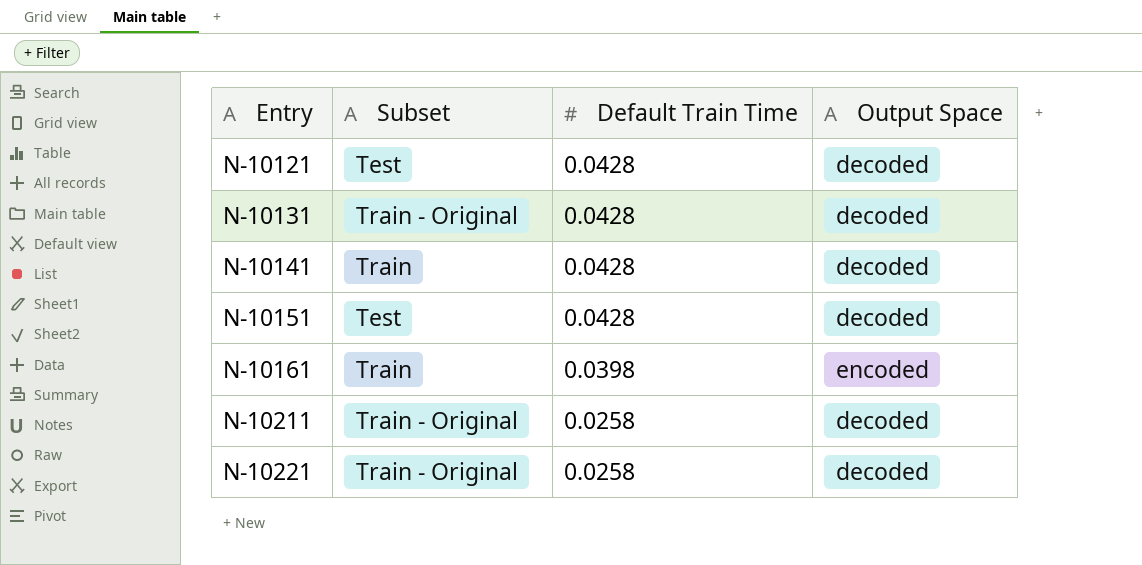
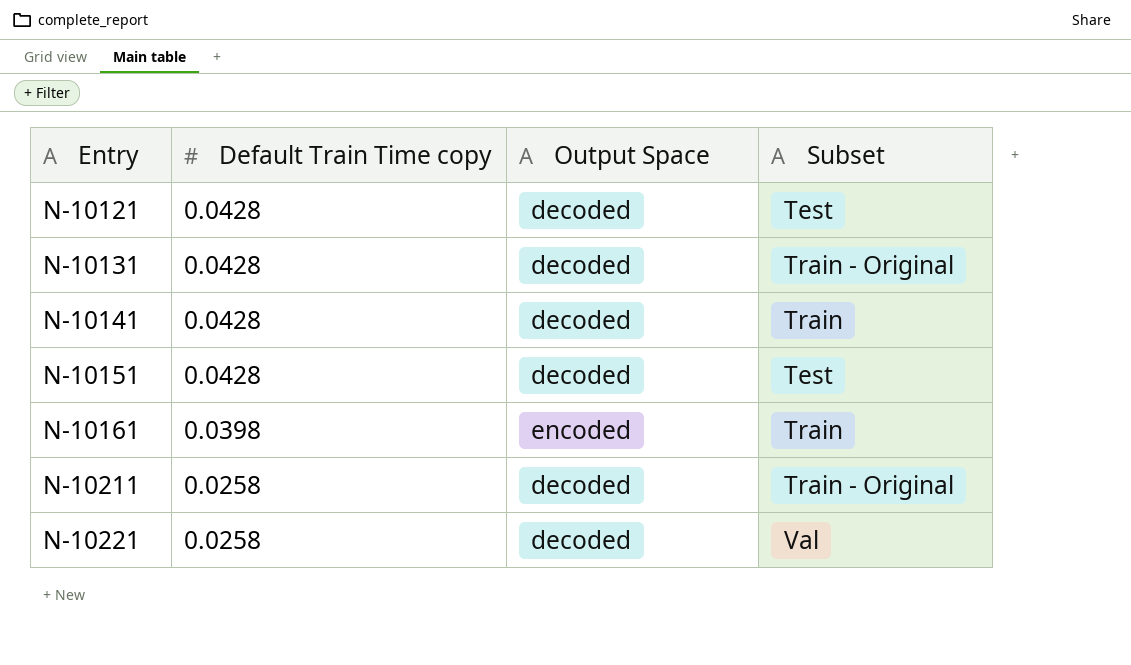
column name: Default Train Time -> Default Train Time copy
column Subset | position: 2 -> 4
N-10221 | Subset: Train - Original -> Val

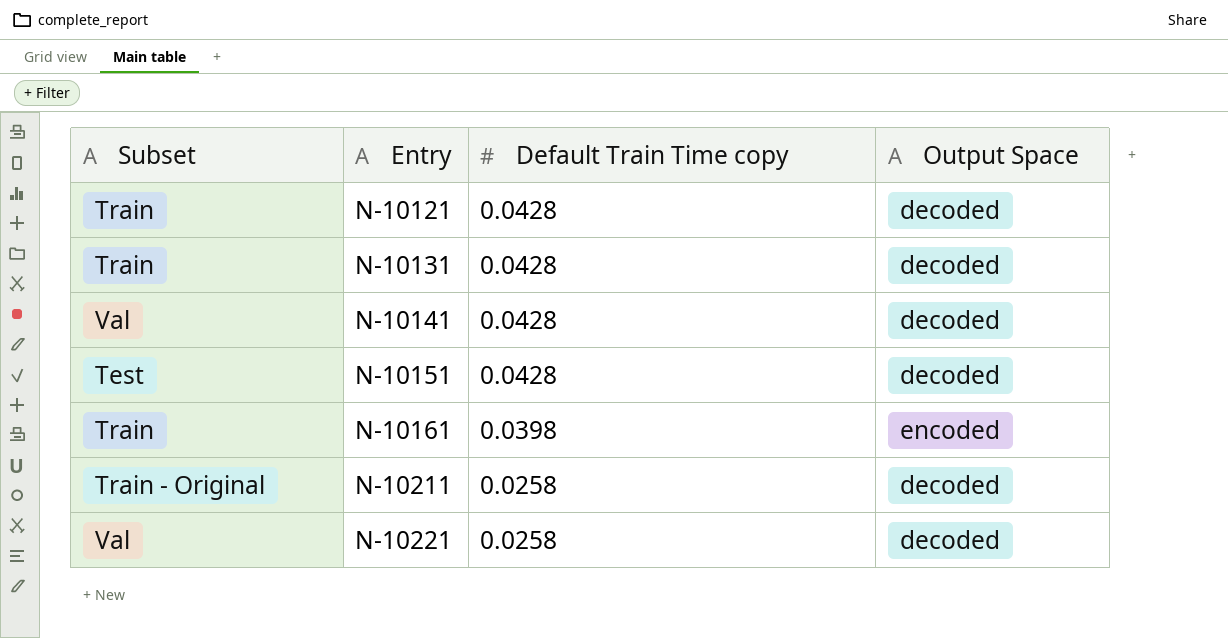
column Subset | position: 4 -> 1
N-10121 | Subset: Test -> Train
N-10131 | Subset: Train - Original -> Train
N-10141 | Subset: Train -> Val

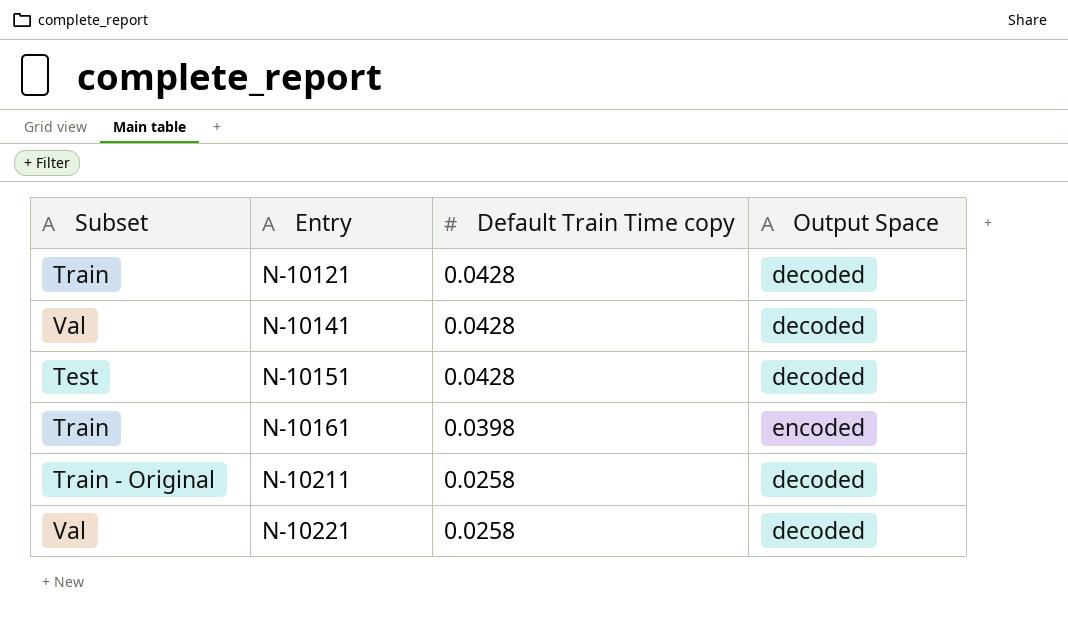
row N-10131: Train | 0.0428 | decoded -> none

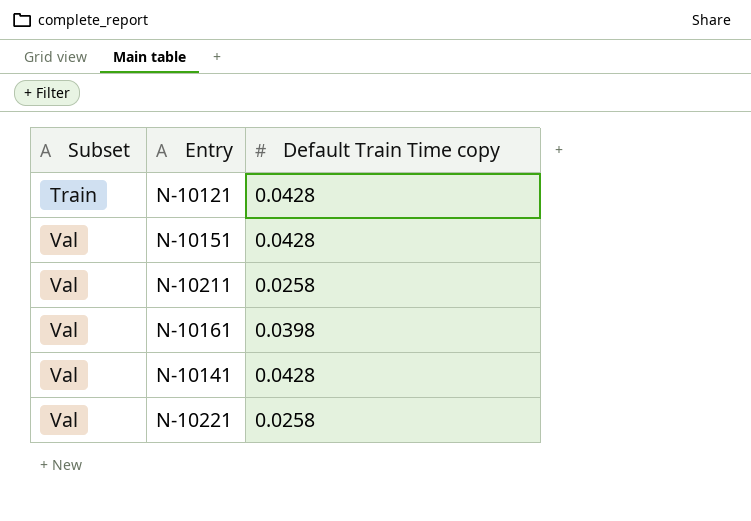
row order: Entry ascending -> Subset ascending
column Output Space | position: 4 -> none
N-10151 | Subset: Test -> Val
N-10211 | Subset: Train - Original -> Val
N-10161 | Subset: Train -> Val

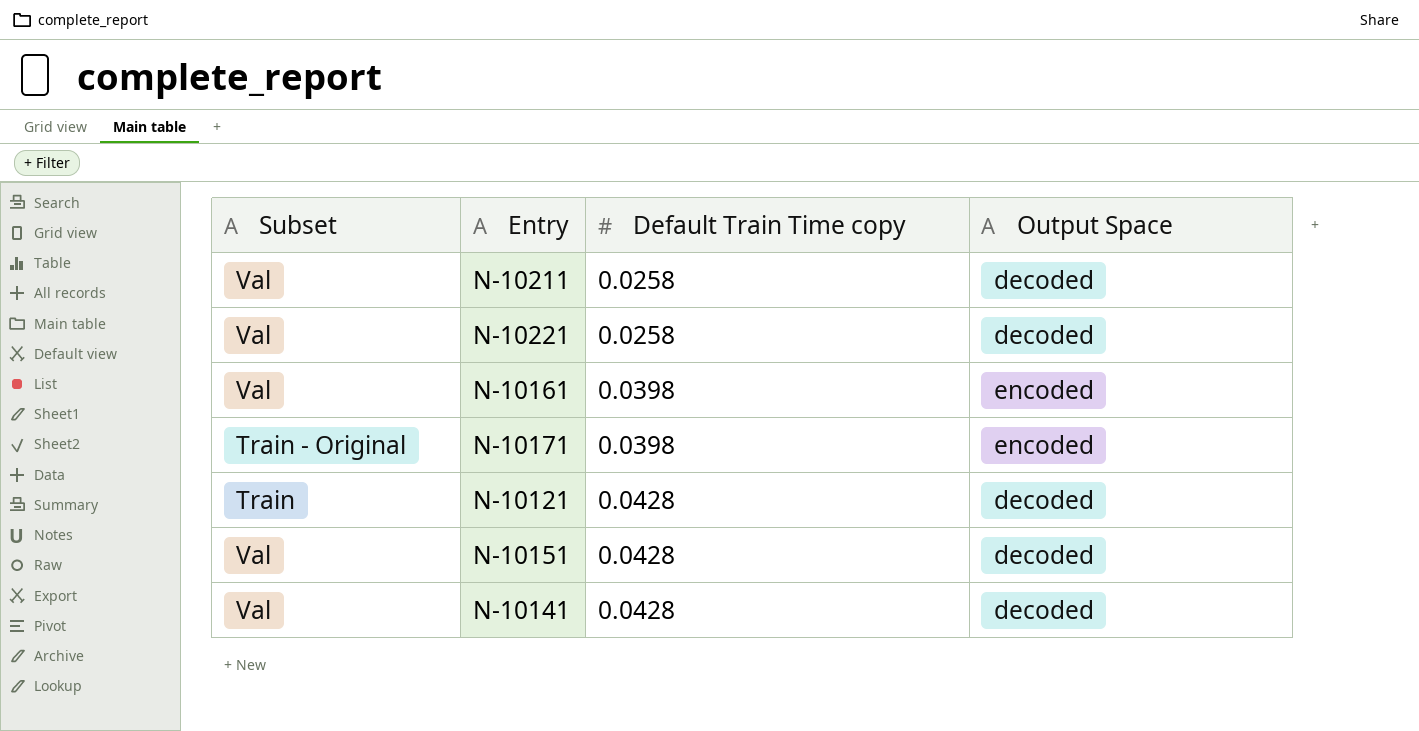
row order: Subset ascending -> Default Train Time copy ascending
column Output Space | position: none -> 4
row N-10171: none -> Train - Original | 0.0398 | encoded

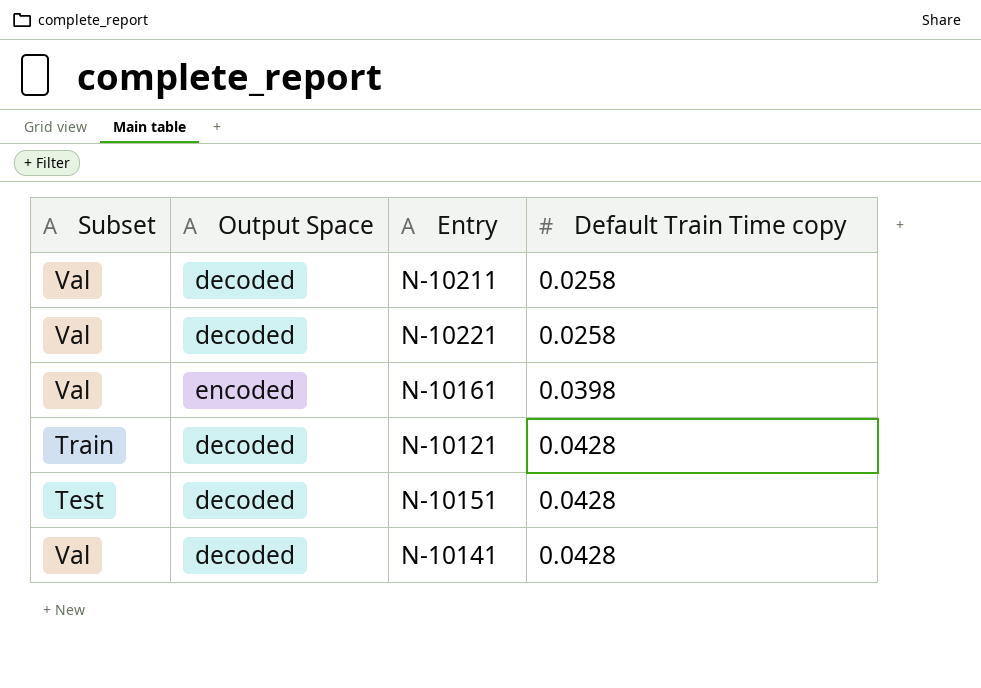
column Output Space | position: 4 -> 2
row N-10171: Train - Original | 0.0398 | encoded -> none
N-10151 | Subset: Val -> Test

